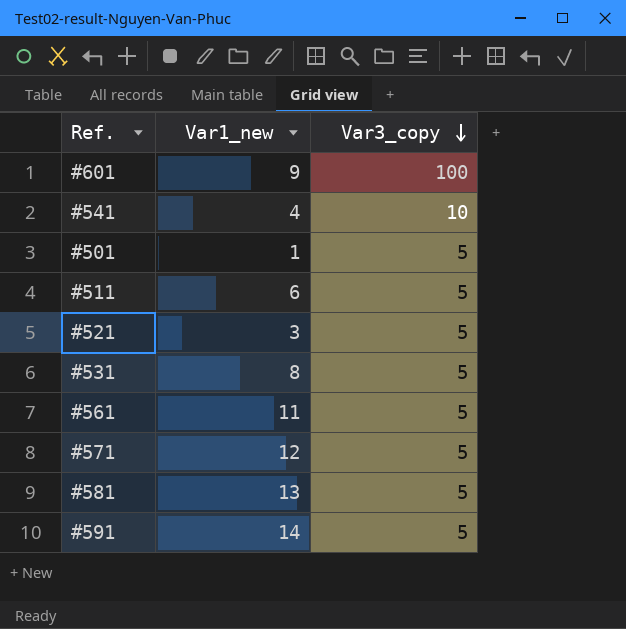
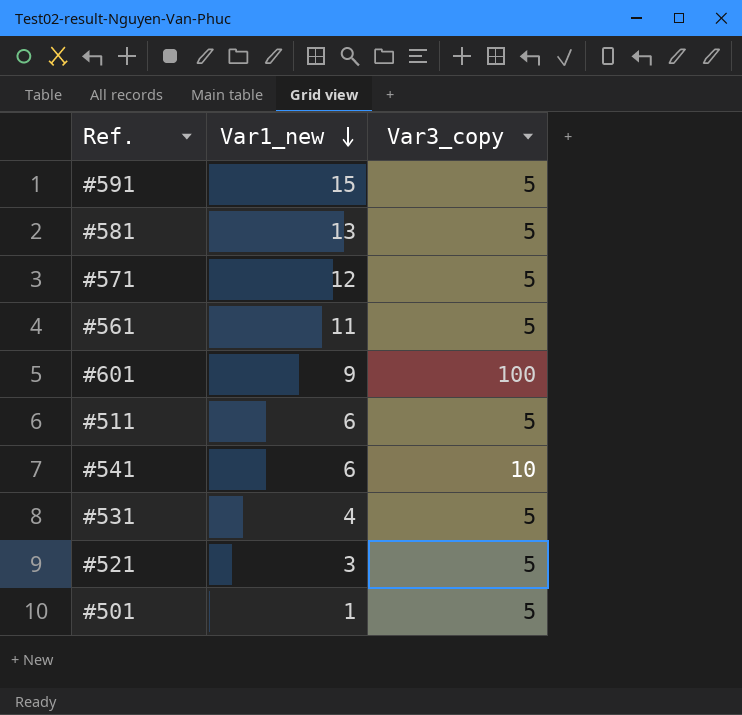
row order: Var3_copy descending -> Var1_new descending
#591 | Var1_new: 14 -> 15
#541 | Var1_new: 4 -> 6
#531 | Var1_new: 8 -> 4

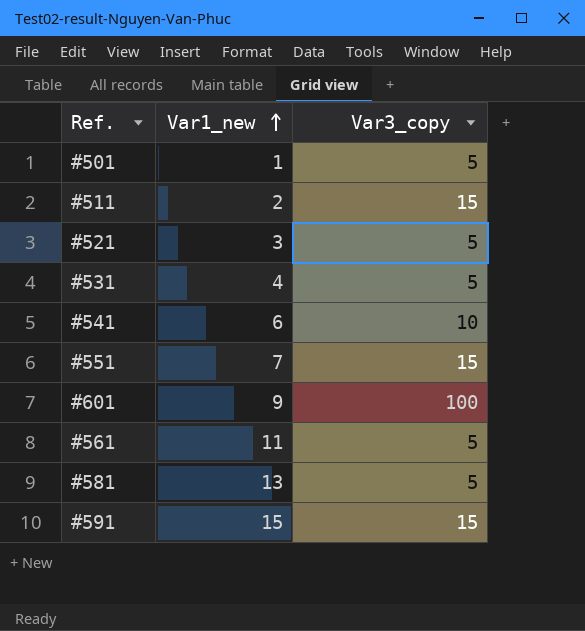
row order: Var1_new descending -> Var1_new ascending
row #571: 12 | 5 -> none
#511 | Var1_new: 6 -> 2
#511 | Var3_copy: 5 -> 15
row #551: none -> 7 | 15
#591 | Var3_copy: 5 -> 15

